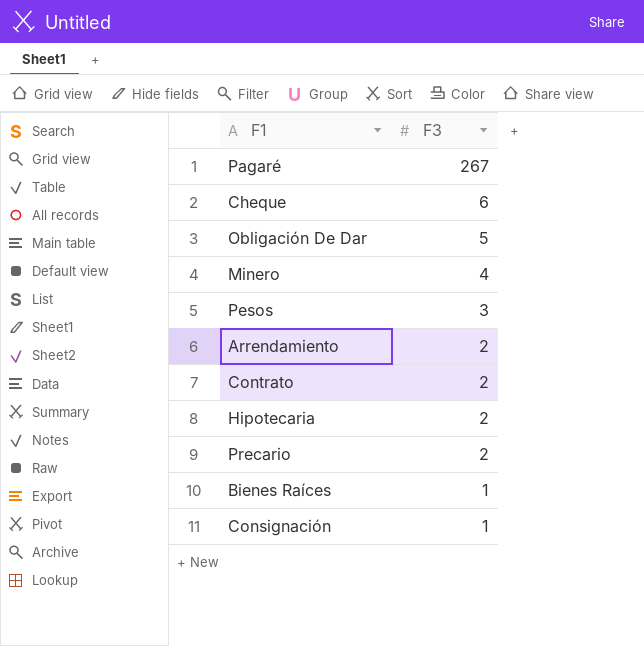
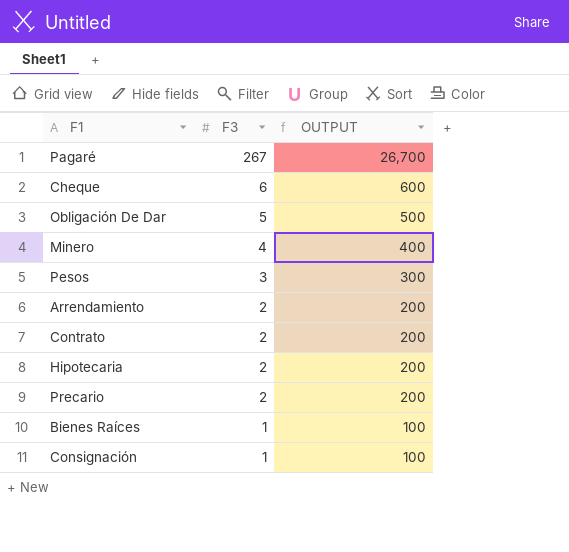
column OUTPUT | formula: none -> [F3] * 100

